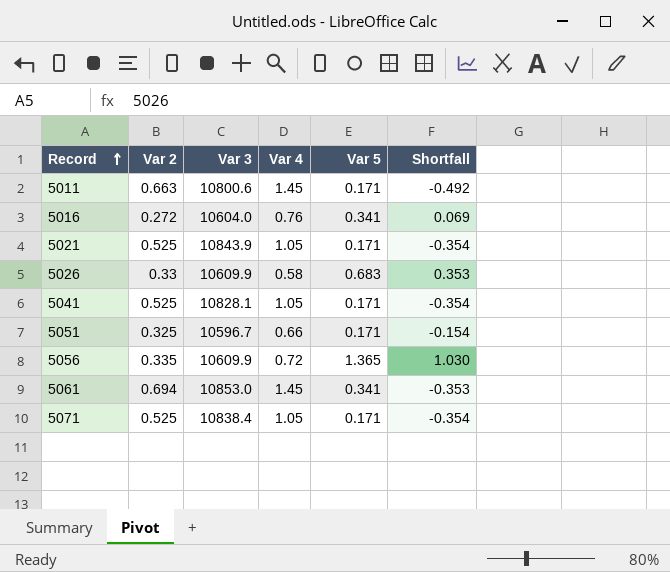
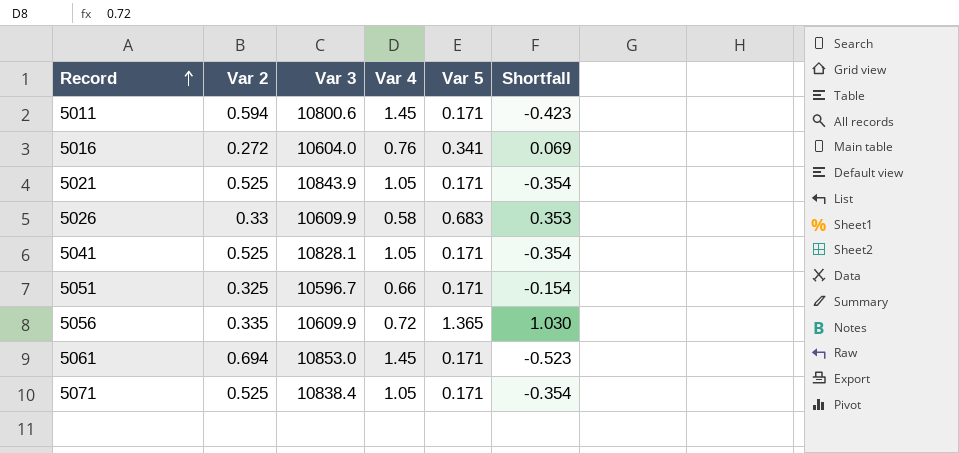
5011 | Var 2: 0.663 -> 0.594
5011 | Shortfall: -0.492 -> -0.423
5061 | Var 5: 0.341 -> 0.171
5061 | Shortfall: -0.353 -> -0.523

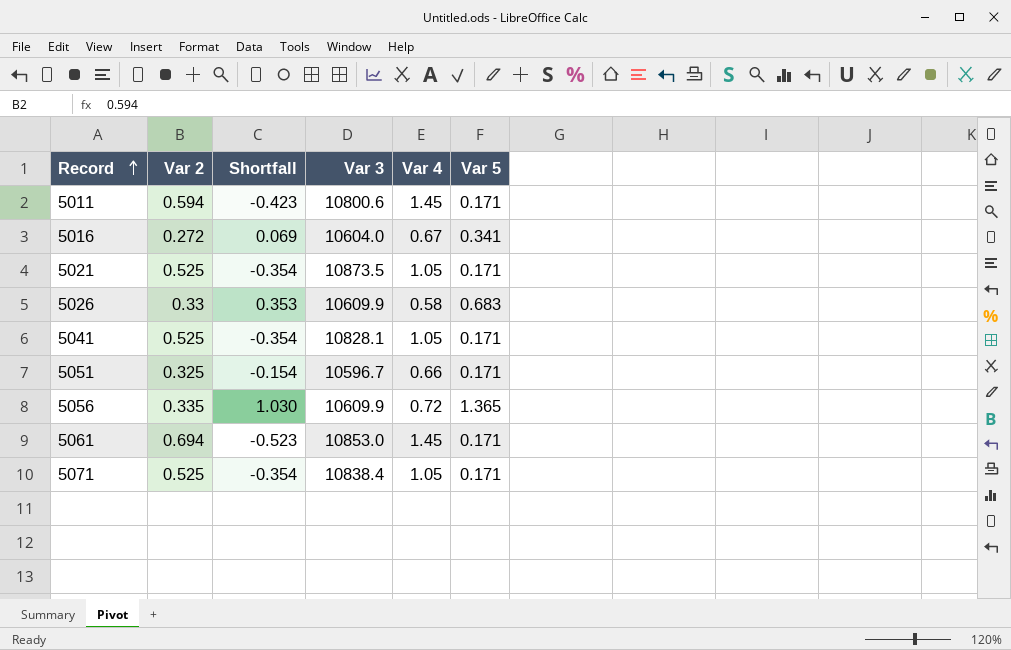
column Shortfall | position: 6 -> 3
5016 | Var 4: 0.76 -> 0.67
5021 | Var 3: 10843.9 -> 10873.5

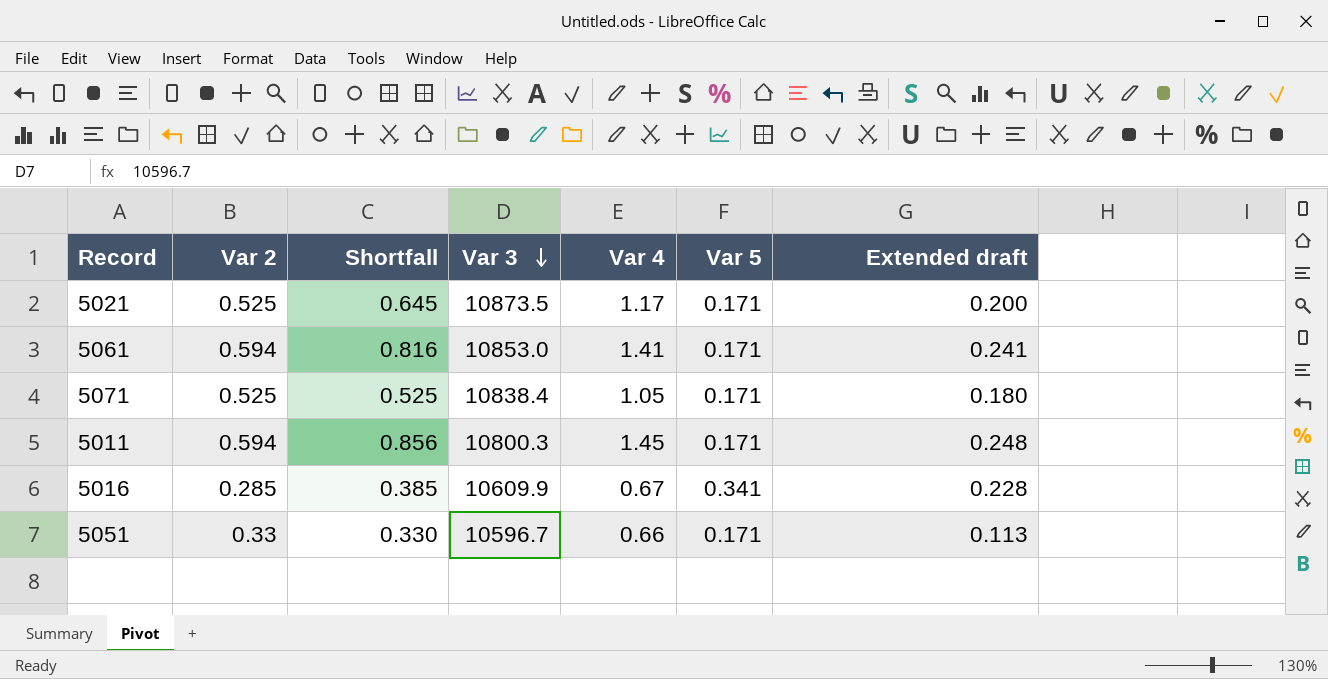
row order: Record ascending -> Var 3 descending
column Shortfall | formula: [Var 5] - [Var 2] -> [Var 4] - [Var 2]
column Extended draft | formula: none -> [Var 4] * [Var 5]
row 5026: 0.33 | 0.353 | 10609.9 | 0.58 | 0.683 -> none
row 5041: 0.525 | -0.354 | 10828.1 | 1.05 | 0.171 -> none
row 5056: 0.335 | 1.030 | 10609.9 | 0.72 | 1.365 -> none
5021 | Var 4: 1.05 -> 1.17
5061 | Var 2: 0.694 -> 0.594
5061 | Var 4: 1.45 -> 1.41
5011 | Var 3: 10800.6 -> 10800.3
5016 | Var 2: 0.272 -> 0.285
5016 | Var 3: 10604.0 -> 10609.9
5051 | Var 2: 0.325 -> 0.33

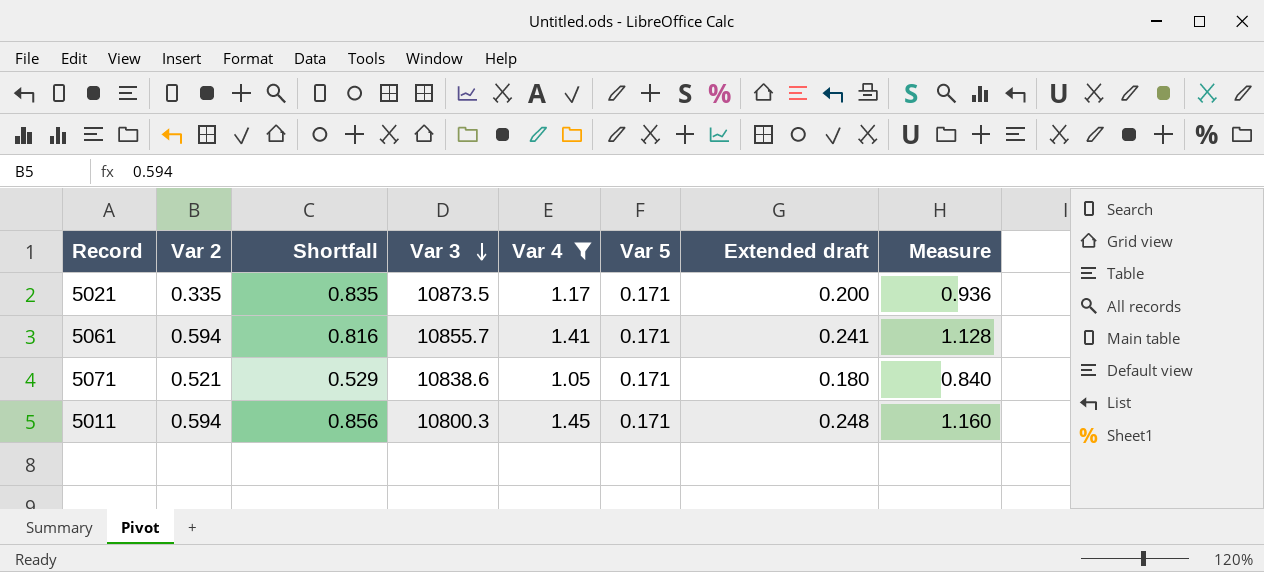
filter: none -> Var 4 >= 1.05
column Measure | formula: none -> [Var 4] * 0.8
5021 | Var 2: 0.525 -> 0.335
5021 | Shortfall: 0.645 -> 0.835
5061 | Var 3: 10853.0 -> 10855.7
5071 | Var 2: 0.525 -> 0.521
5071 | Shortfall: 0.525 -> 0.529
5071 | Var 3: 10838.4 -> 10838.6

